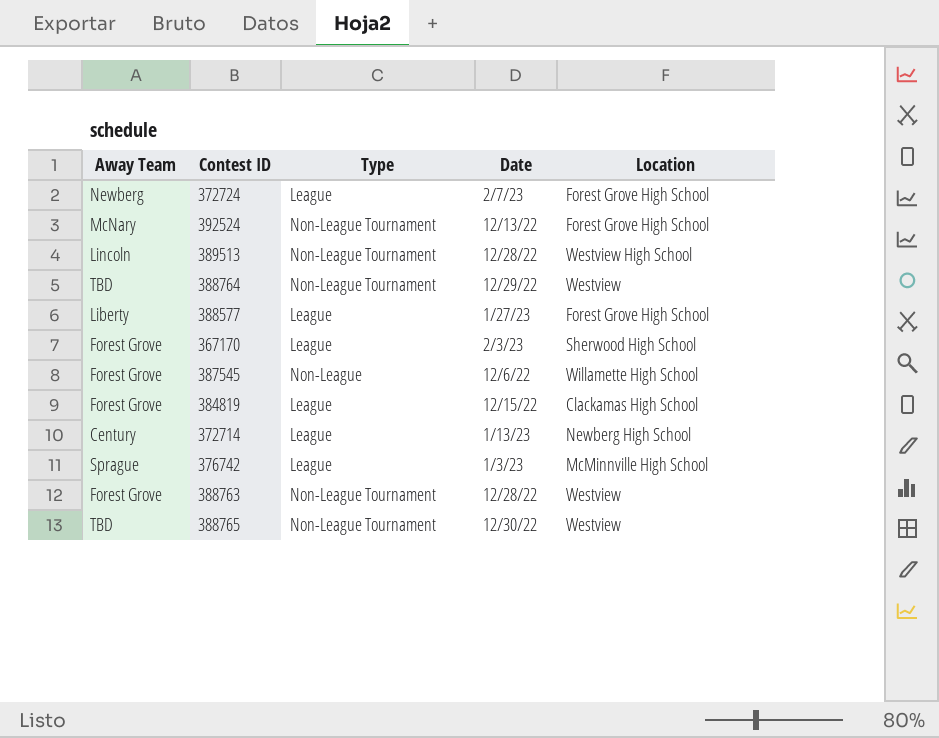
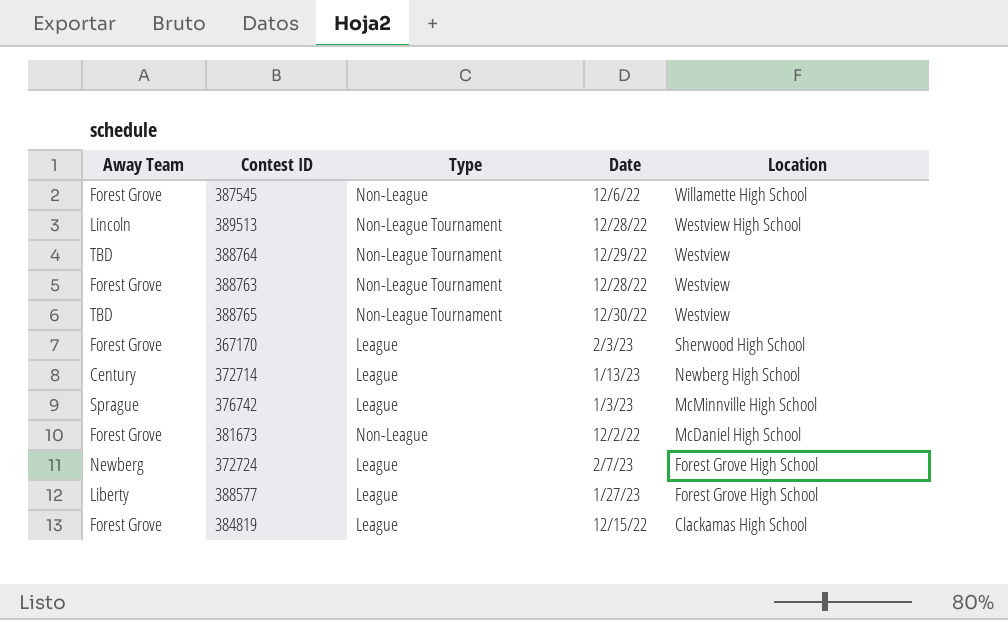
row order: none -> Location descending
row 392524: McNary | Non-League Tournament | 12/13/22 | Forest Grove High School -> none
row 381673: none -> Forest Grove | Non-League | 12/2/22 | McDaniel High School

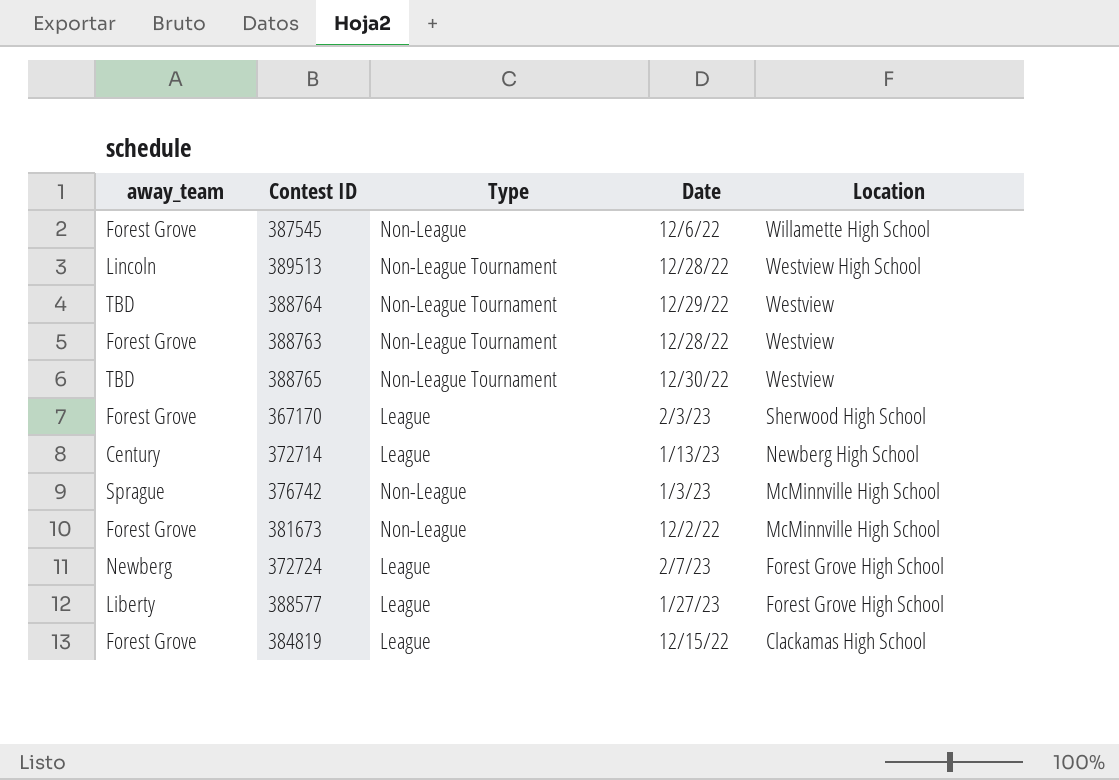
column name: Away Team -> away_team
376742 | Type: League -> Non-League
381673 | Location: McDaniel High School -> McMinnville High School

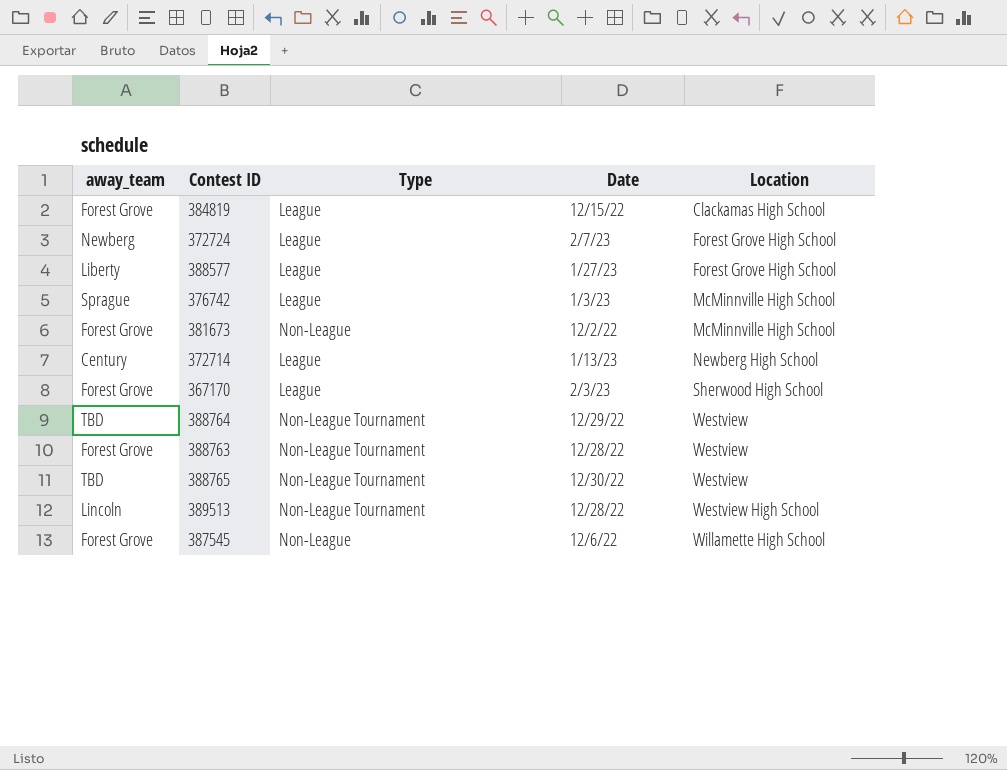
row order: Location descending -> Location ascending
376742 | Type: Non-League -> League

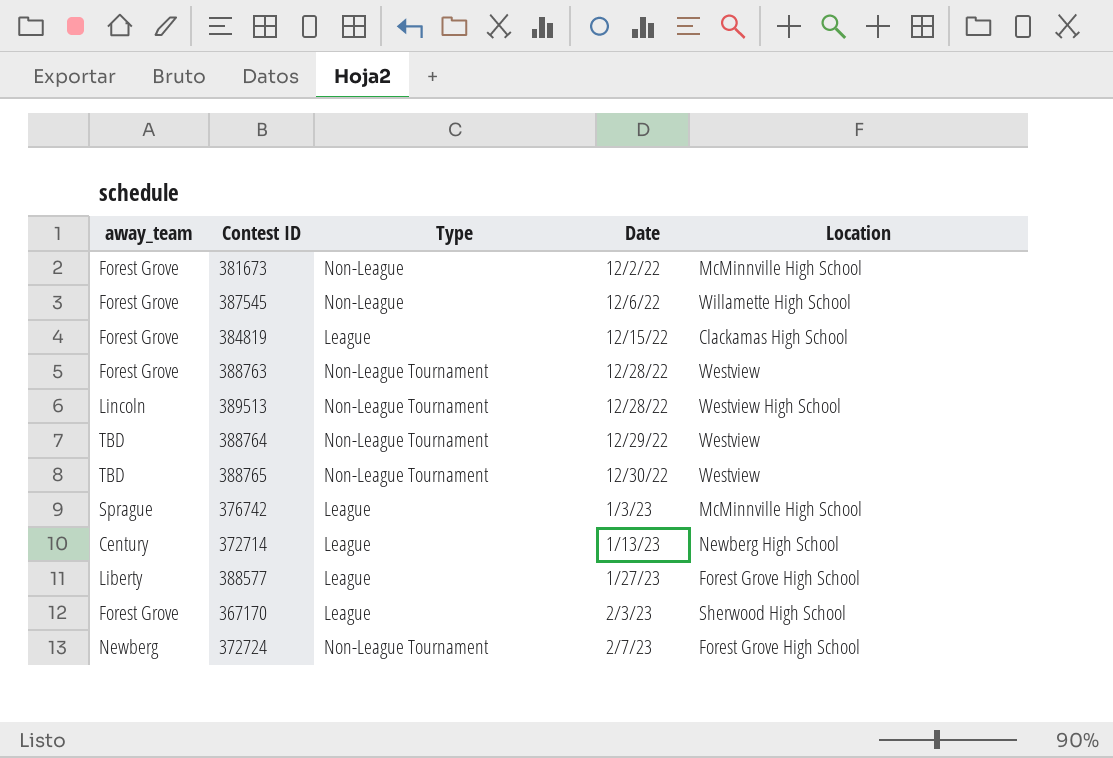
row order: Location ascending -> Date ascending
372724 | Type: League -> Non-League Tournament

